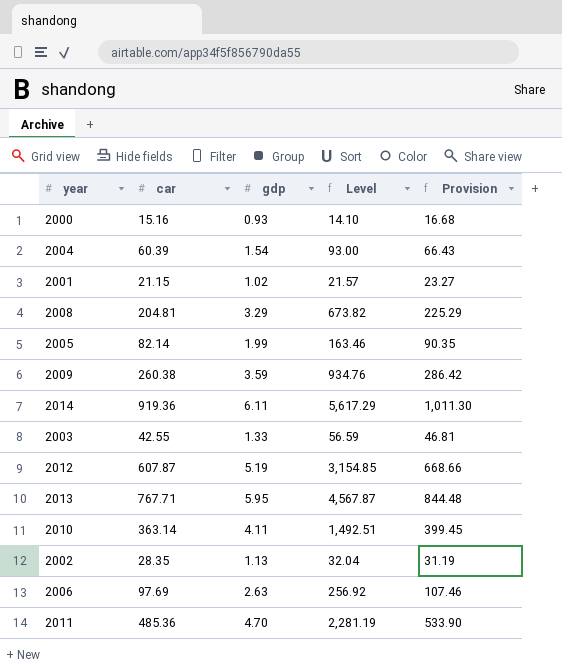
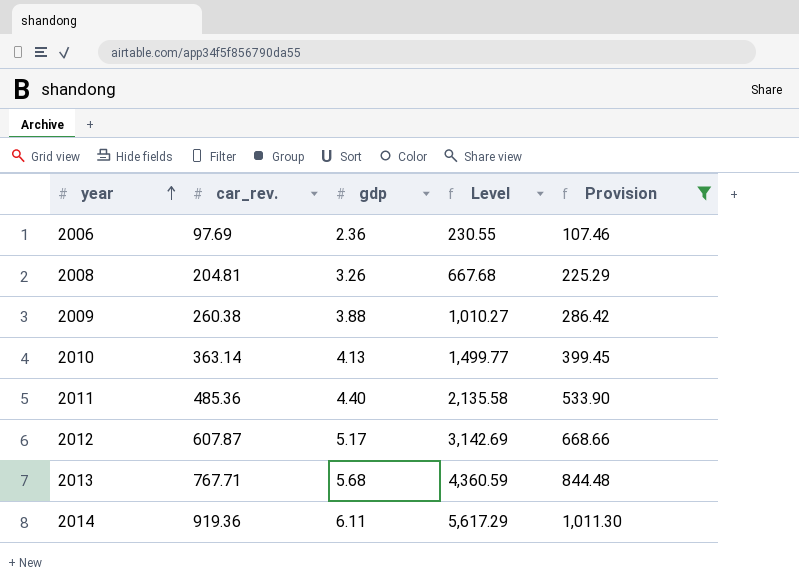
filter: none -> Provision >= 107.46
row order: none -> year ascending
column name: car -> car_rev.
2006 | gdp: 2.63 -> 2.36
2006 | Level: 256.92 -> 230.55
2008 | gdp: 3.29 -> 3.26
2008 | Level: 673.82 -> 667.68
2009 | gdp: 3.59 -> 3.88
2009 | Level: 934.76 -> 1,010.27
2010 | gdp: 4.11 -> 4.13
2010 | Level: 1,492.51 -> 1,499.77
2011 | gdp: 4.70 -> 4.40
2011 | Level: 2,281.19 -> 2,135.58
2012 | gdp: 5.19 -> 5.17
2012 | Level: 3,154.85 -> 3,142.69
2013 | gdp: 5.95 -> 5.68
2013 | Level: 4,567.87 -> 4,360.59

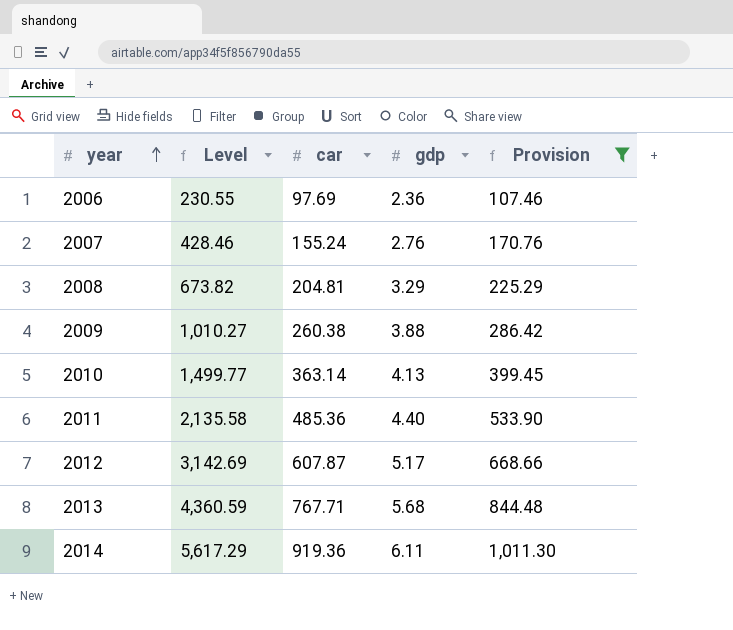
column Level | position: 4 -> 2
column name: car_rev. -> car
row 2007: none -> 428.46 | 155.24 | 2.76 | 170.76
2008 | Level: 667.68 -> 673.82
2008 | gdp: 3.26 -> 3.29

